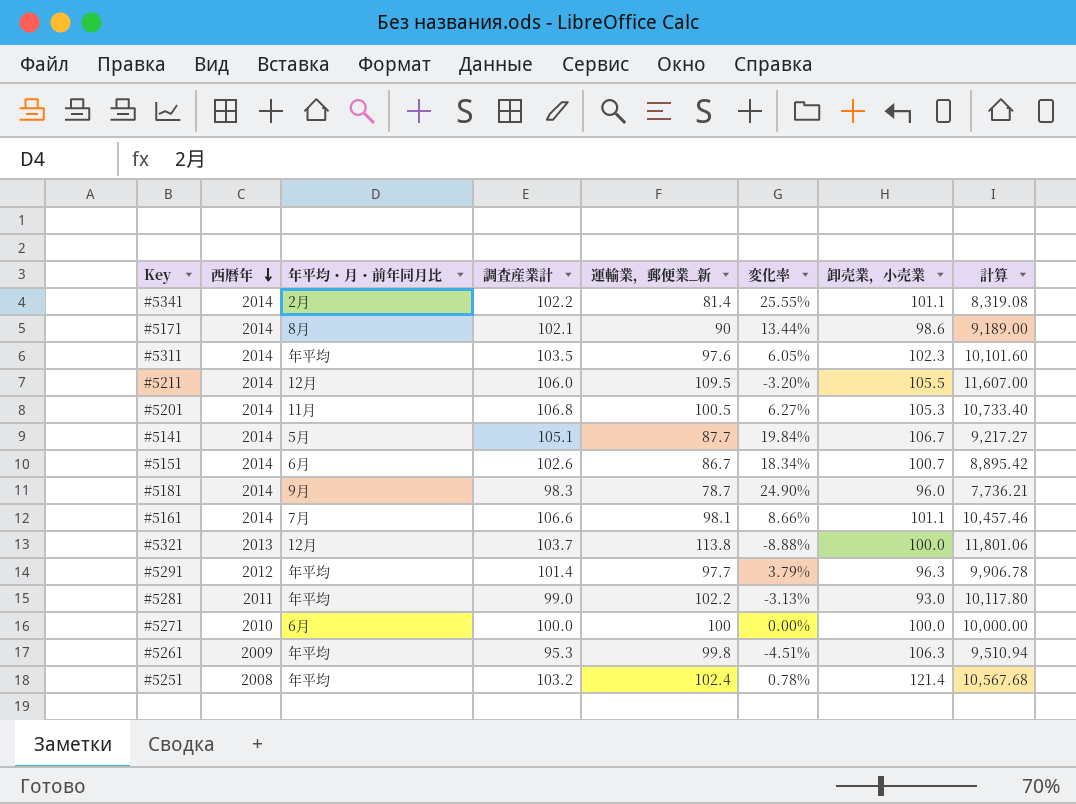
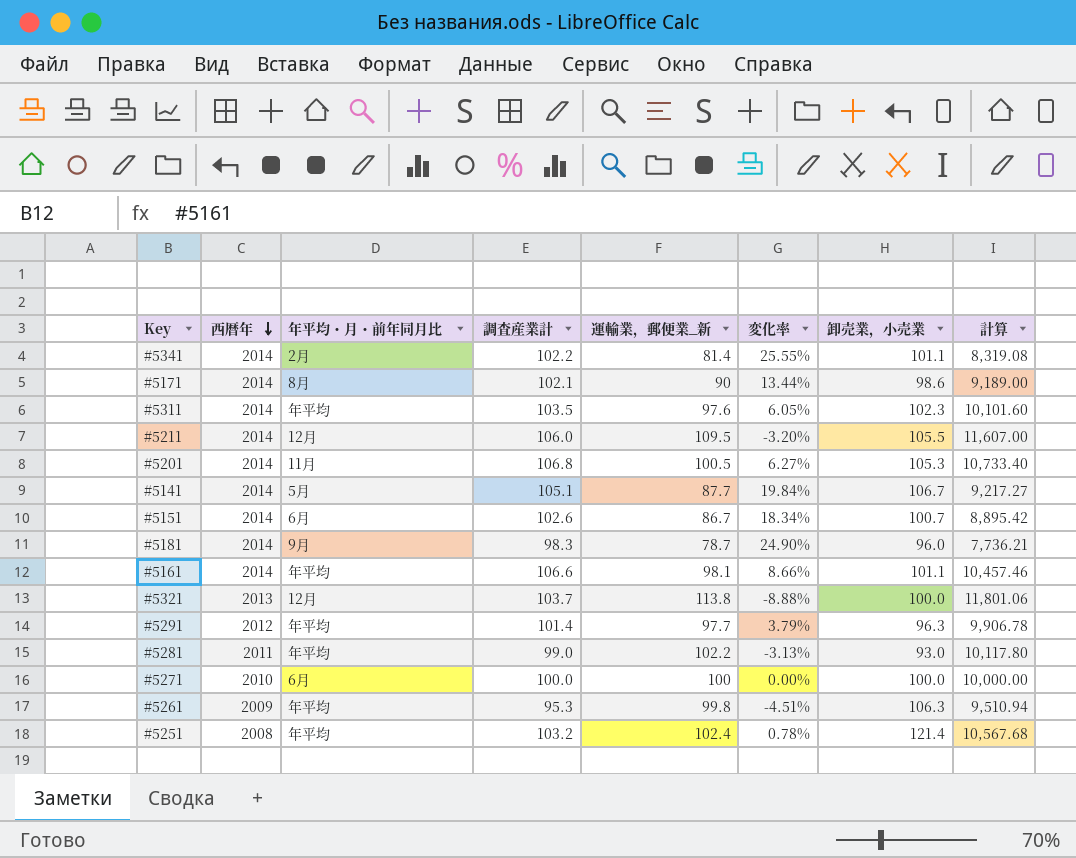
#5161 | 年平均・月・前年同月比: 7月 -> 年平均

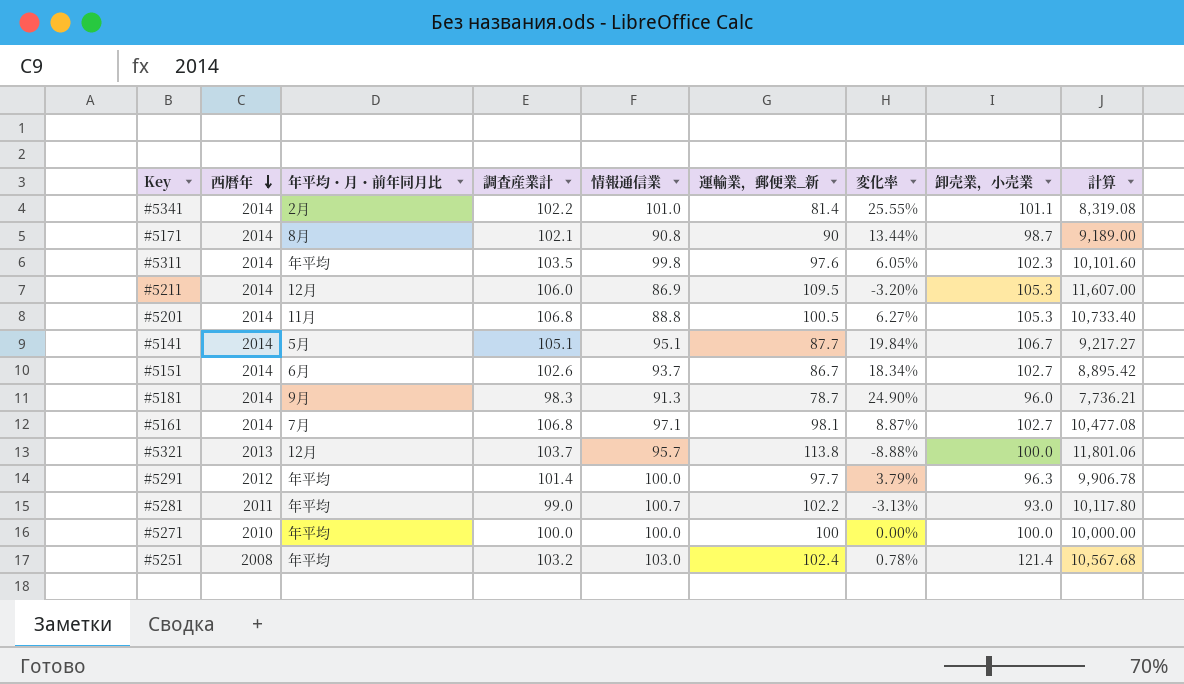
column 情報通信業 | position: none -> 5
row #5261: 2009 | 年平均 | 95.3 | 99.8 | -4.51% | 106.3 | 9,510.94 -> none
#5171 | 卸売業，小売業: 98.6 -> 98.7
#5211 | 卸売業，小売業: 105.5 -> 105.3
#5151 | 卸売業，小売業: 100.7 -> 102.7
#5161 | 年平均・月・前年同月比: 年平均 -> 7月
#5161 | 調査産業計: 106.6 -> 106.8
#5161 | 変化率: 8.66% -> 8.87%
#5161 | 卸売業，小売業: 101.1 -> 102.7
#5161 | 計算: 10,457.46 -> 10,477.08
#5271 | 年平均・月・前年同月比: 6月 -> 年平均

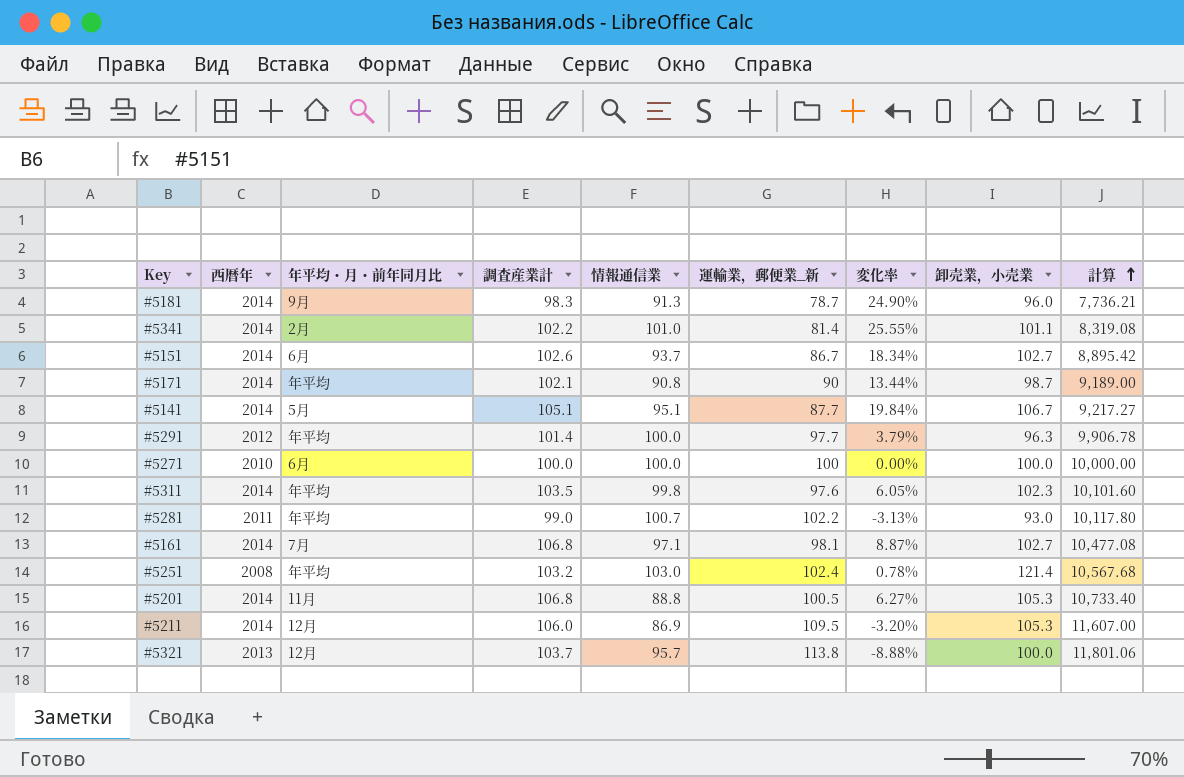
row order: 西暦年 descending -> 計算 ascending
#5171 | 年平均・月・前年同月比: 8月 -> 年平均
#5271 | 年平均・月・前年同月比: 年平均 -> 6月

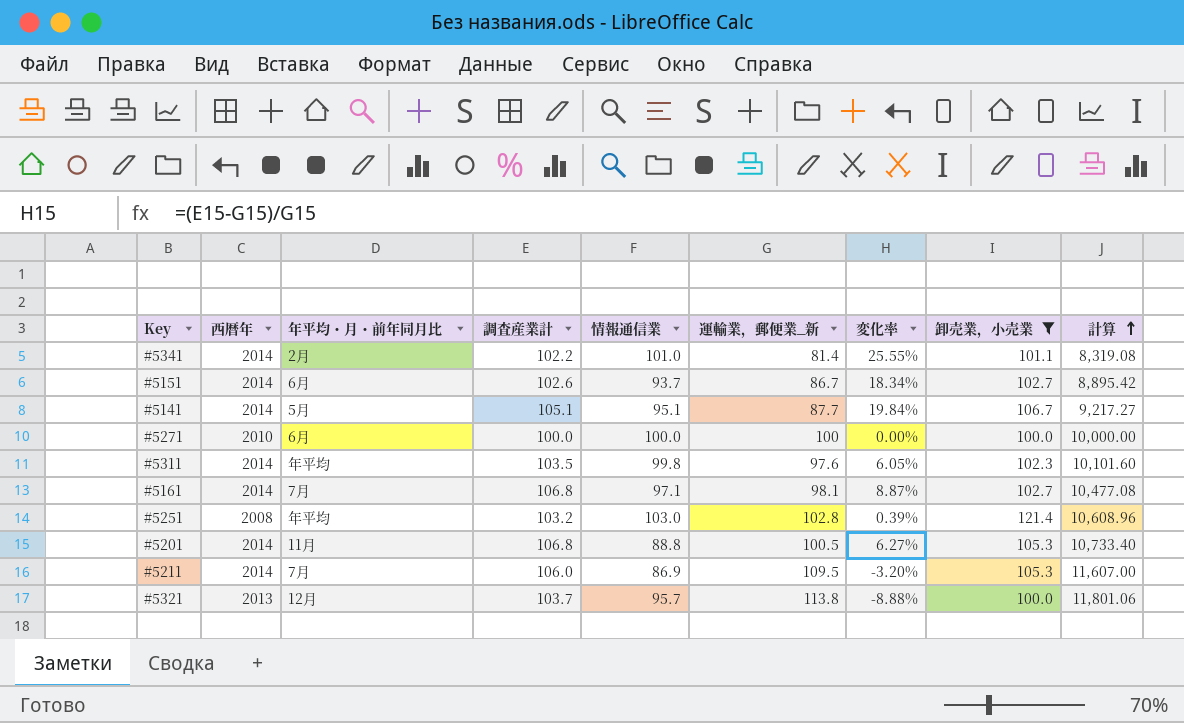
filter: none -> 卸売業，小売業 >= 100.0
#5251 | 運輸業，郵便業_新: 102.4 -> 102.8
#5251 | 変化率: 0.78% -> 0.39%
#5251 | 計算: 10,567.68 -> 10,608.96
#5211 | 年平均・月・前年同月比: 12月 -> 7月

